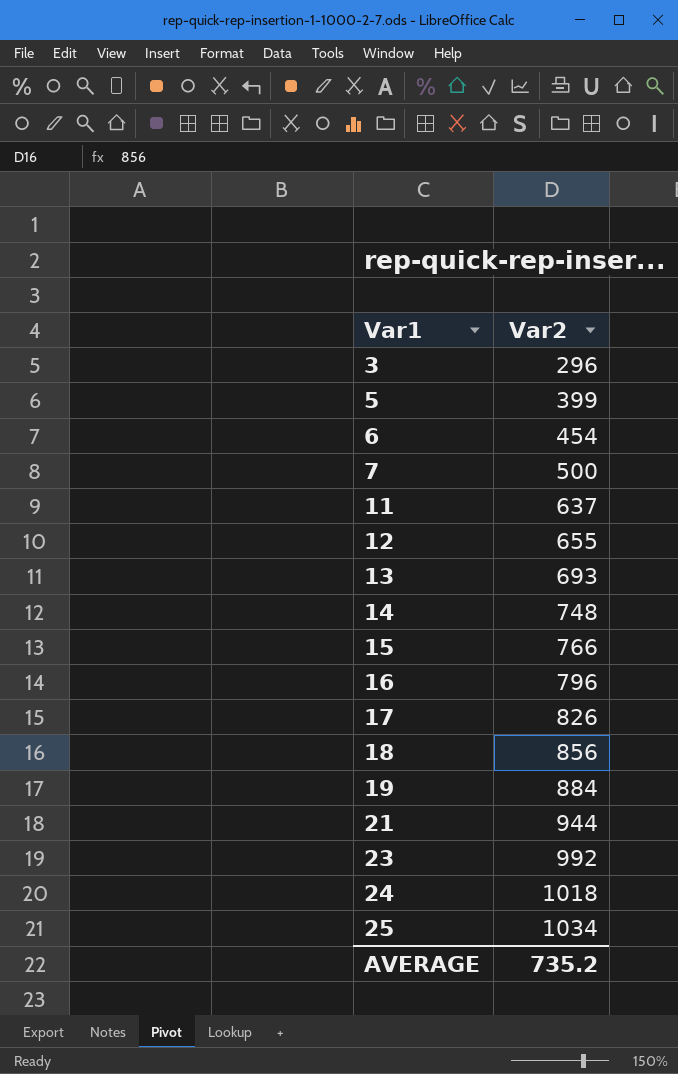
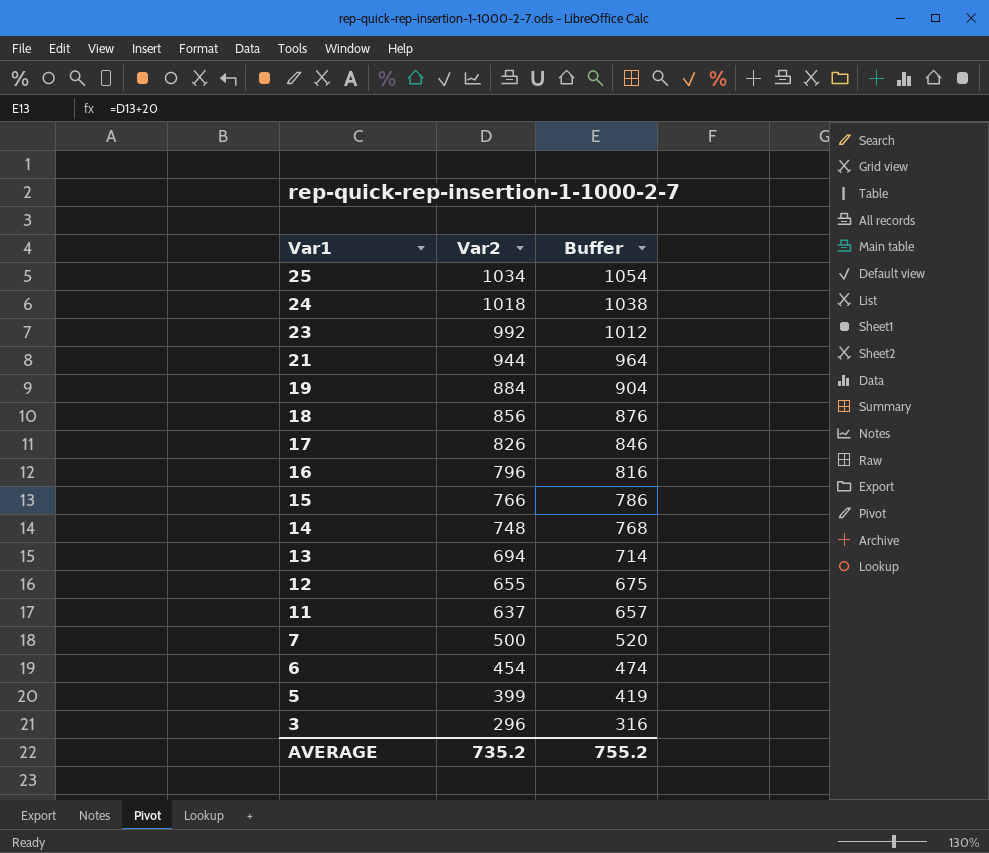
row order: Var1 ascending -> Var1 descending
column Buffer | formula: none -> [Var2] + 20
13 | Var2: 693 -> 694

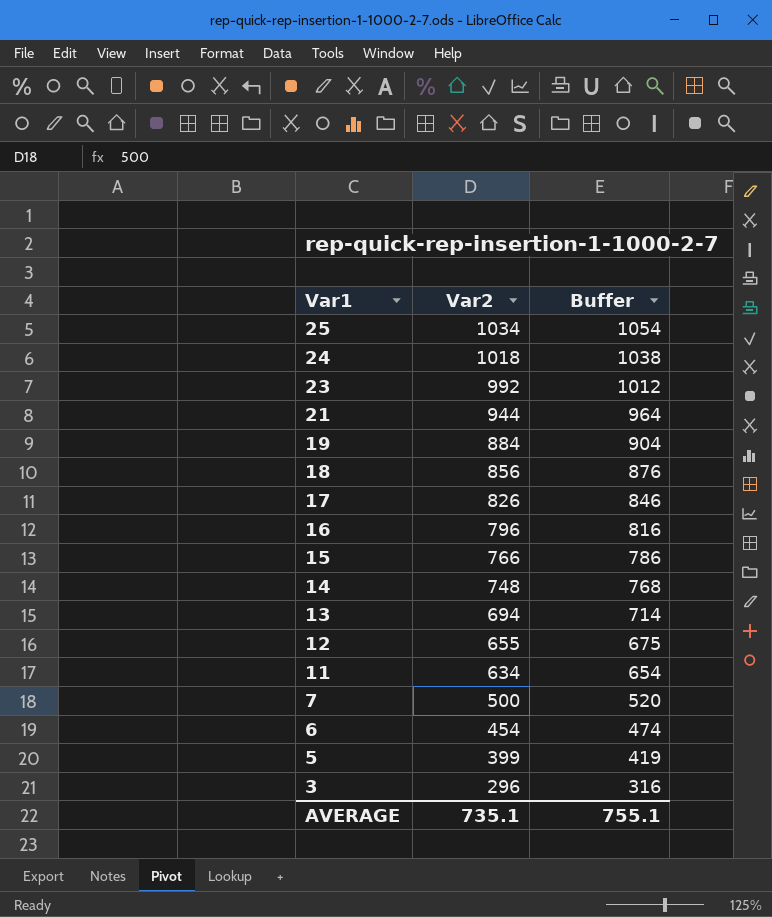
11 | Var2: 637 -> 634
11 | Buffer: 657 -> 654
AVERAGE | Var2: 735.2 -> 735.1
AVERAGE | Buffer: 755.2 -> 755.1

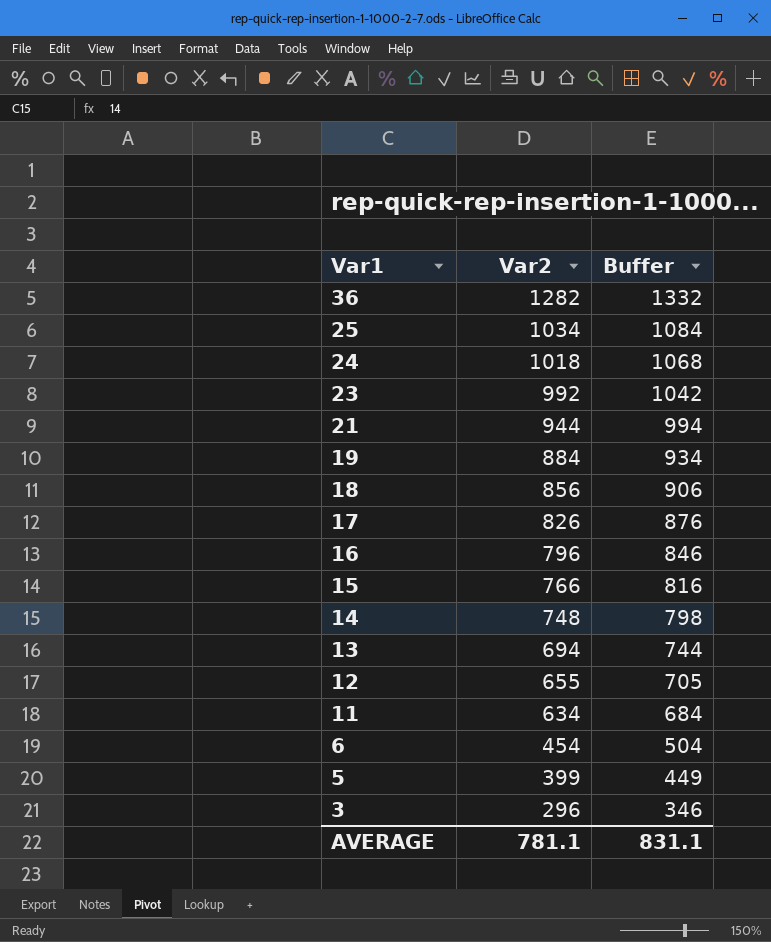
column Buffer | formula: [Var2] + 20 -> [Var2] + 50
row 7: 500 | 520 -> none
row 36: none -> 1282 | 1332
AVERAGE | Var2: 735.1 -> 781.1
AVERAGE | Buffer: 755.1 -> 831.1

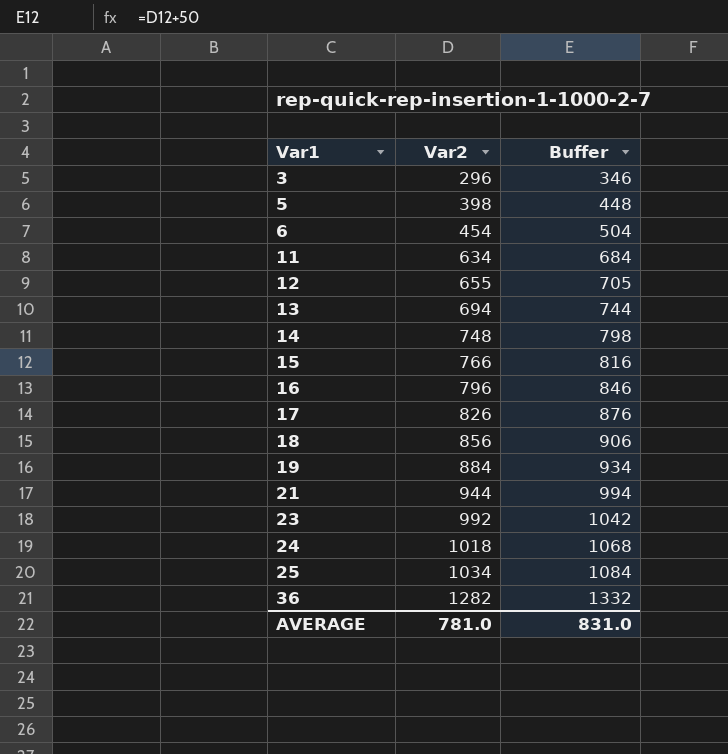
row order: Var1 descending -> Var1 ascending
5 | Var2: 399 -> 398
5 | Buffer: 449 -> 448
AVERAGE | Var2: 781.1 -> 781.0
AVERAGE | Buffer: 831.1 -> 831.0

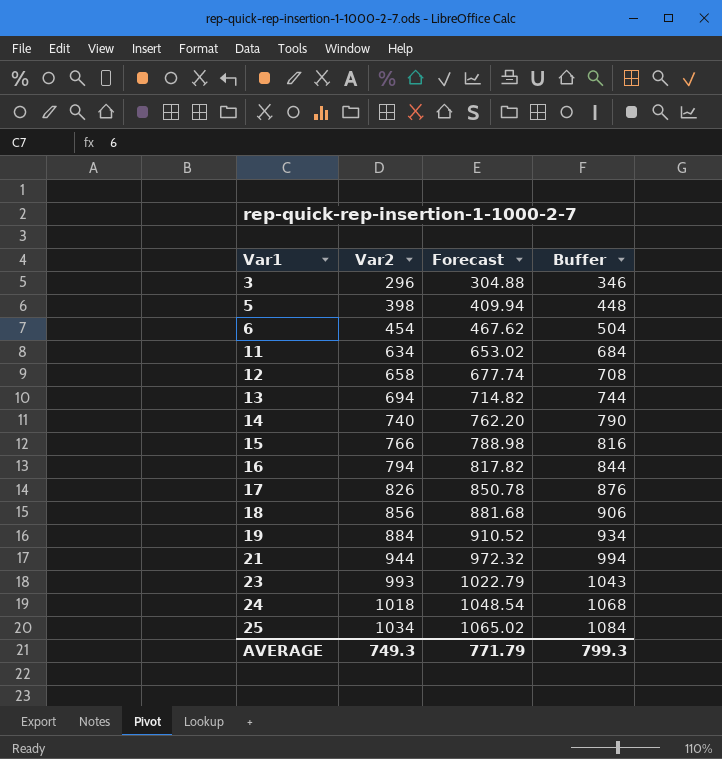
column Forecast | formula: none -> [Var2] * 1.03
row 36: 1282 | 1332 -> none
12 | Var2: 655 -> 658
12 | Buffer: 705 -> 708
14 | Var2: 748 -> 740
14 | Buffer: 798 -> 790
16 | Var2: 796 -> 794
16 | Buffer: 846 -> 844
23 | Var2: 992 -> 993
23 | Buffer: 1042 -> 1043
AVERAGE | Var2: 781.0 -> 749.3
AVERAGE | Buffer: 831.0 -> 799.3

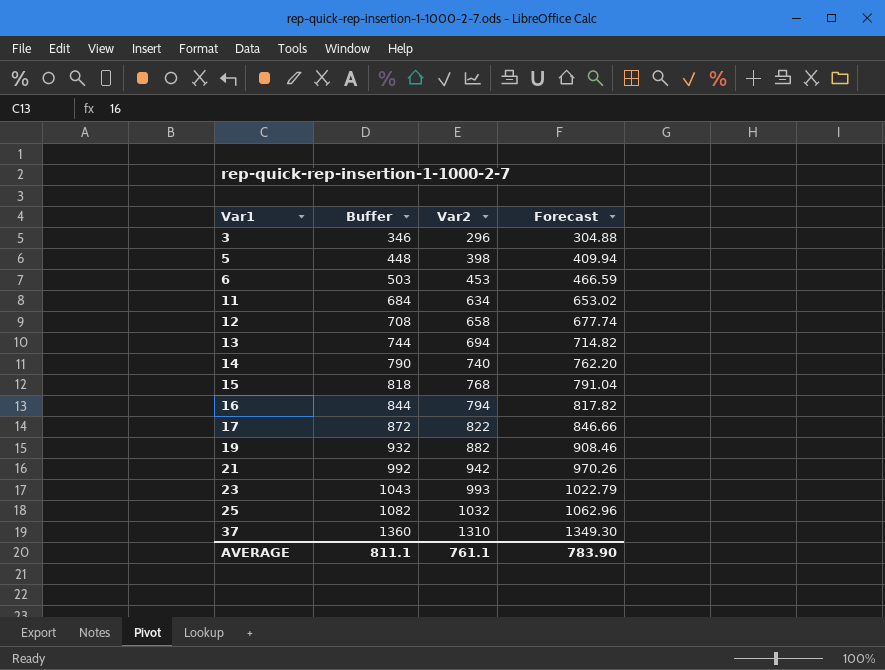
column Buffer | position: 4 -> 2
row 18: 856 | 881.68 | 906 -> none
row 24: 1018 | 1048.54 | 1068 -> none
6 | Buffer: 504 -> 503
6 | Var2: 454 -> 453
6 | Forecast: 467.62 -> 466.59
15 | Buffer: 816 -> 818
15 | Var2: 766 -> 768
15 | Forecast: 788.98 -> 791.04
17 | Buffer: 876 -> 872
17 | Var2: 826 -> 822
17 | Forecast: 850.78 -> 846.66
19 | Buffer: 934 -> 932
19 | Var2: 884 -> 882
19 | Forecast: 910.52 -> 908.46
21 | Buffer: 994 -> 992
21 | Var2: 944 -> 942
21 | Forecast: 972.32 -> 970.26
25 | Buffer: 1084 -> 1082
25 | Var2: 1034 -> 1032
25 | Forecast: 1065.02 -> 1062.96
row 37: none -> 1360 | 1310 | 1349.30
AVERAGE | Buffer: 799.3 -> 811.1
AVERAGE | Var2: 749.3 -> 761.1
AVERAGE | Forecast: 771.79 -> 783.90

